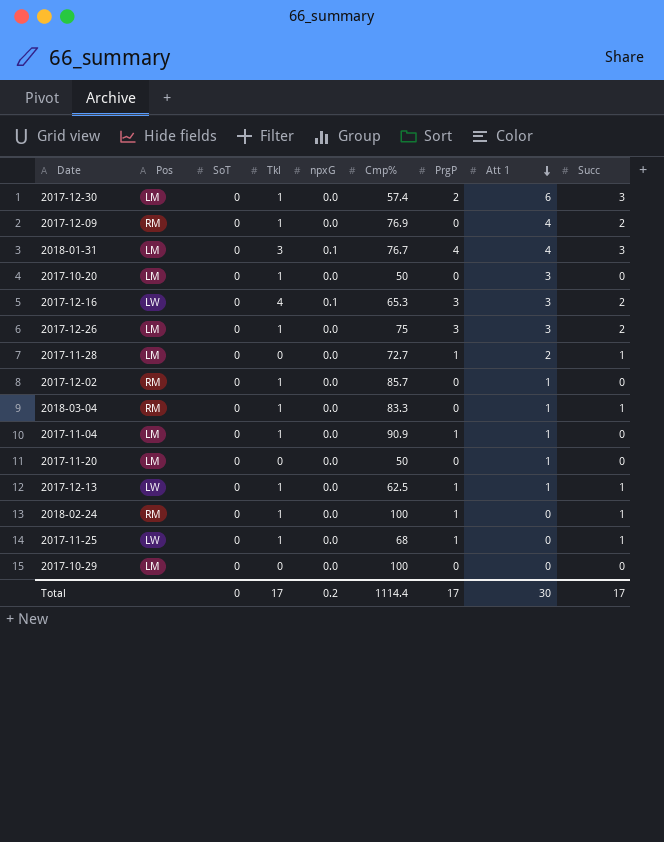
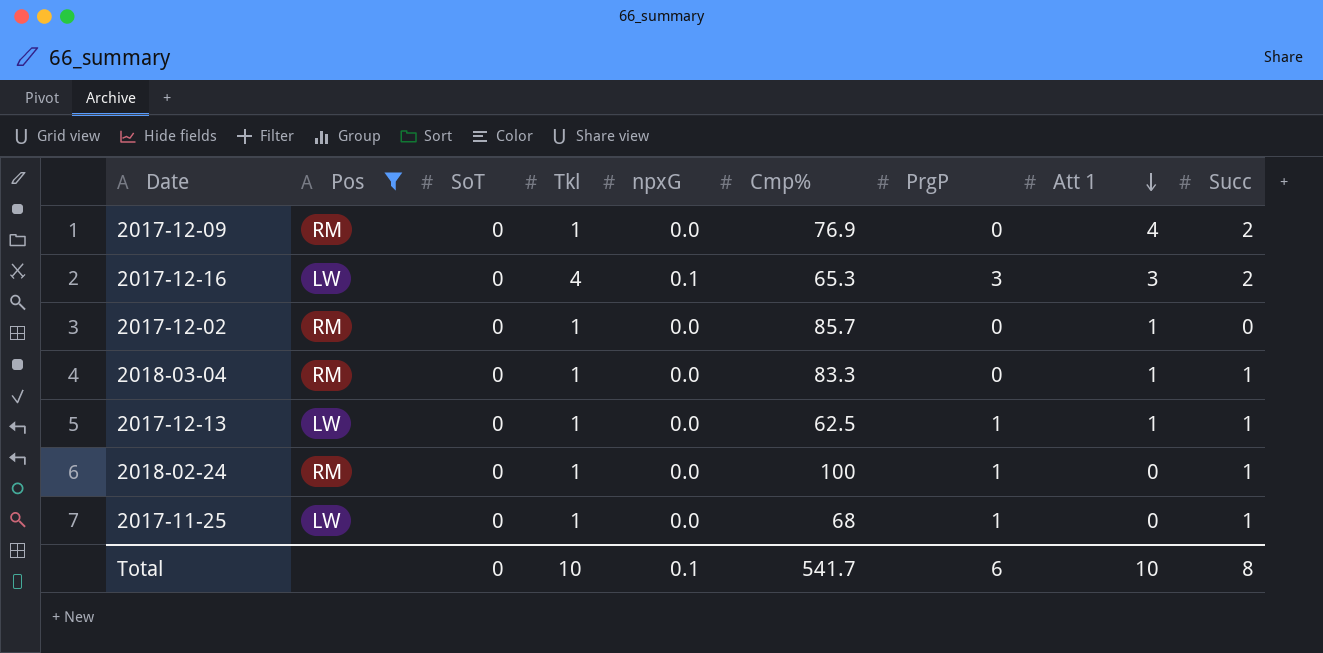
filter: none -> Pos != LM
Total | Tkl: 17 -> 10
Total | npxG: 0.2 -> 0.1
Total | Cmp%: 1114.4 -> 541.7
Total | PrgP: 17 -> 6
Total | Att 1: 30 -> 10
Total | Succ: 17 -> 8

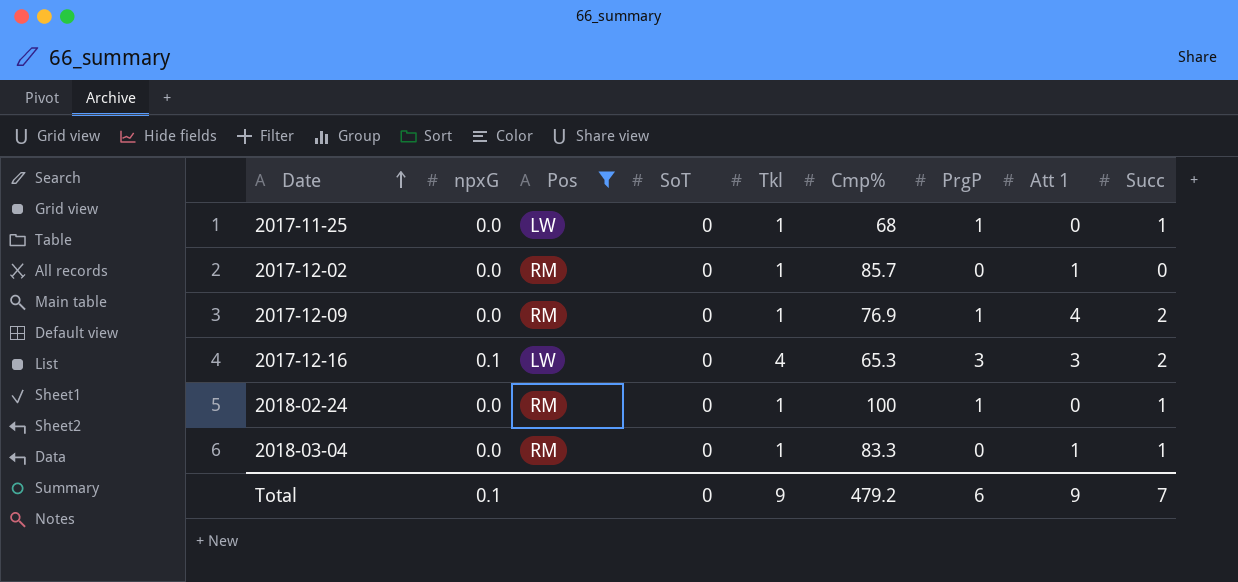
row order: Att 1 descending -> Date ascending
column npxG | position: 5 -> 2
row 2017-12-13: LW | 0 | 1 | 0.0 | 62.5 | 1 | 1 | 1 -> none
2017-12-09 | PrgP: 0 -> 1
Total | Tkl: 10 -> 9
Total | Cmp%: 541.7 -> 479.2
Total | Att 1: 10 -> 9
Total | Succ: 8 -> 7

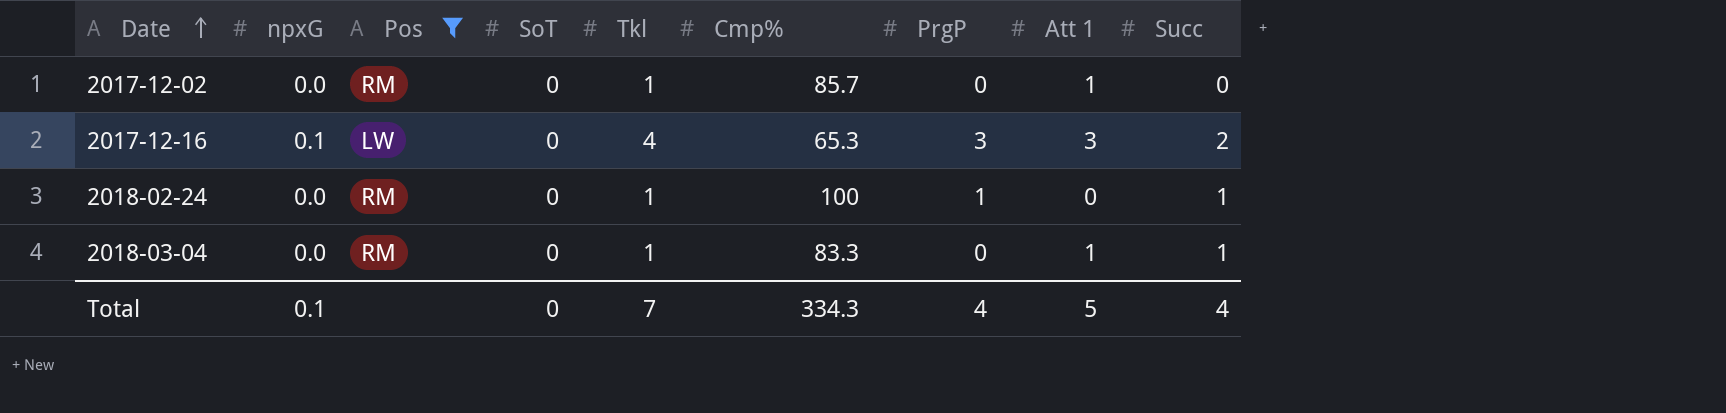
row 2017-11-25: 0.0 | LW | 0 | 1 | 68 | 1 | 0 | 1 -> none
row 2017-12-09: 0.0 | RM | 0 | 1 | 76.9 | 1 | 4 | 2 -> none
Total | Tkl: 9 -> 7
Total | Cmp%: 479.2 -> 334.3
Total | PrgP: 6 -> 4
Total | Att 1: 9 -> 5
Total | Succ: 7 -> 4

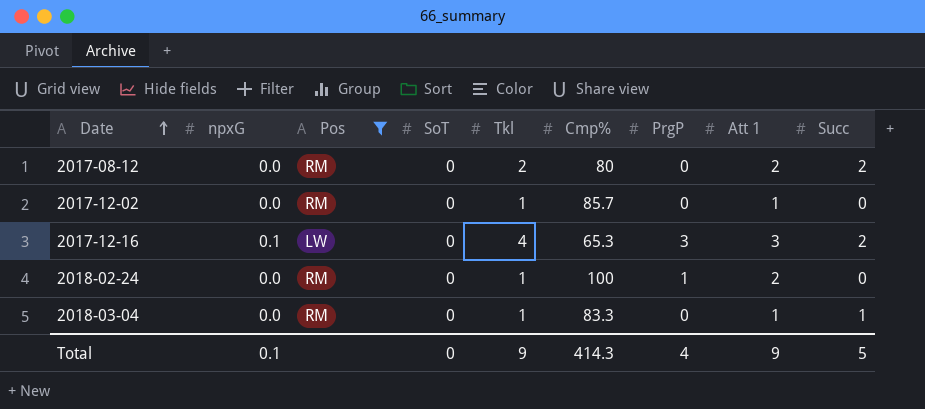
row 2017-08-12: none -> 0.0 | RM | 0 | 2 | 80 | 0 | 2 | 2
2018-02-24 | Att 1: 0 -> 2
2018-02-24 | Succ: 1 -> 0
Total | Tkl: 7 -> 9
Total | Cmp%: 334.3 -> 414.3
Total | Att 1: 5 -> 9
Total | Succ: 4 -> 5

